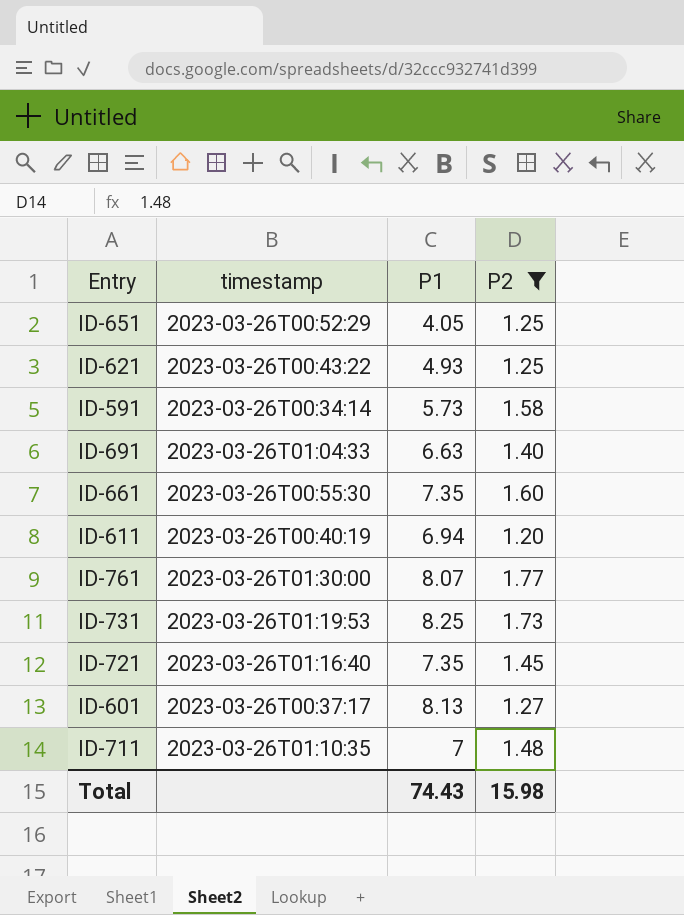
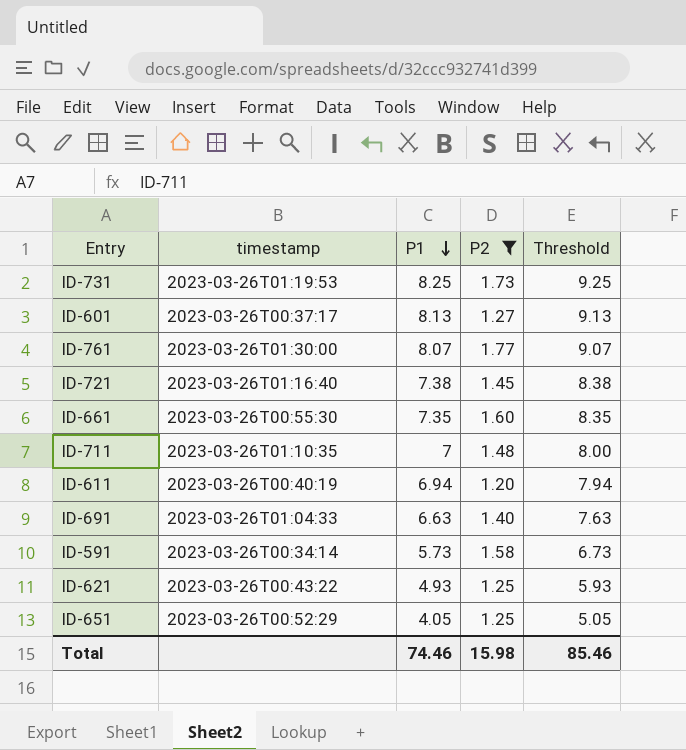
row order: none -> P1 descending
column Threshold | formula: none -> [P1] + 1
ID-721 | P1: 7.35 -> 7.38
Total | P1: 74.43 -> 74.46

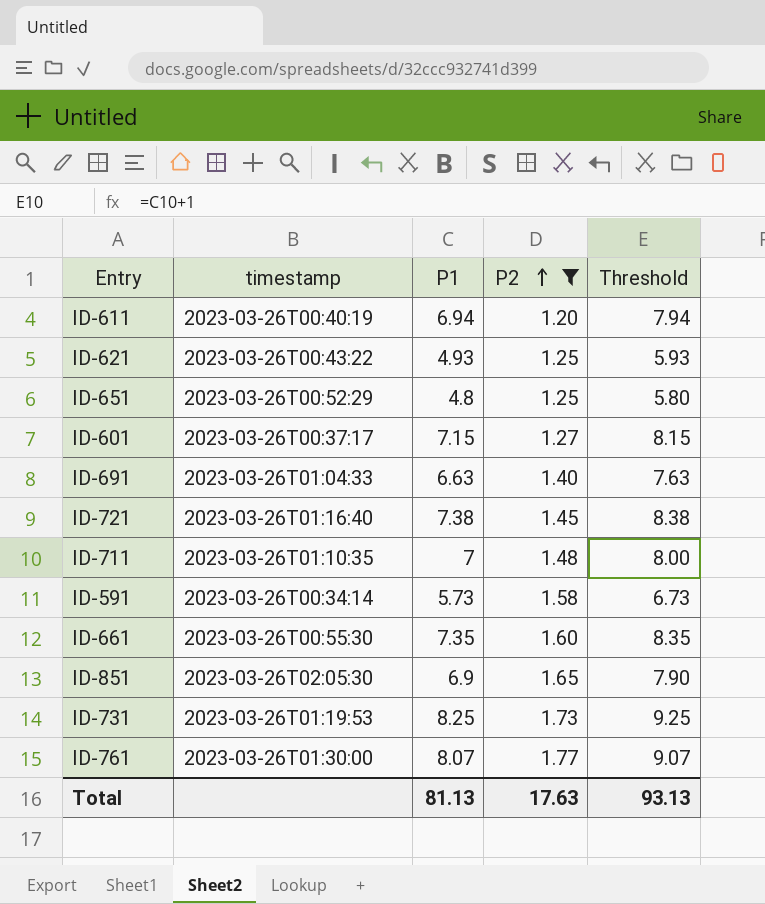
row order: P1 descending -> P2 ascending
ID-651 | P1: 4.05 -> 4.8
ID-651 | Threshold: 5.05 -> 5.80
ID-601 | P1: 8.13 -> 7.15
ID-601 | Threshold: 9.13 -> 8.15
row ID-851: none -> 2023-03-26T02:05:30 | 6.9 | 1.65 | 7.90
Total | P1: 74.46 -> 81.13
Total | P2: 15.98 -> 17.63
Total | Threshold: 85.46 -> 93.13

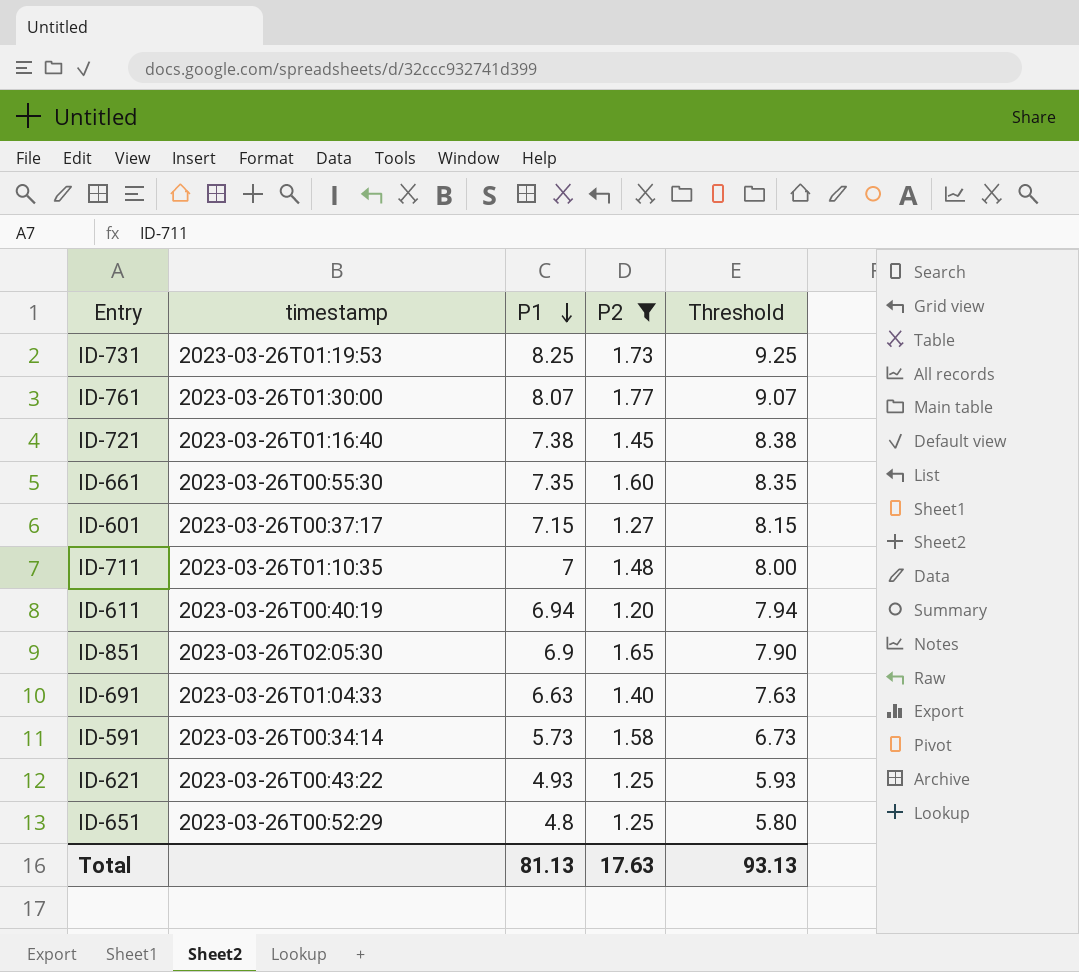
row order: P2 ascending -> P1 descending

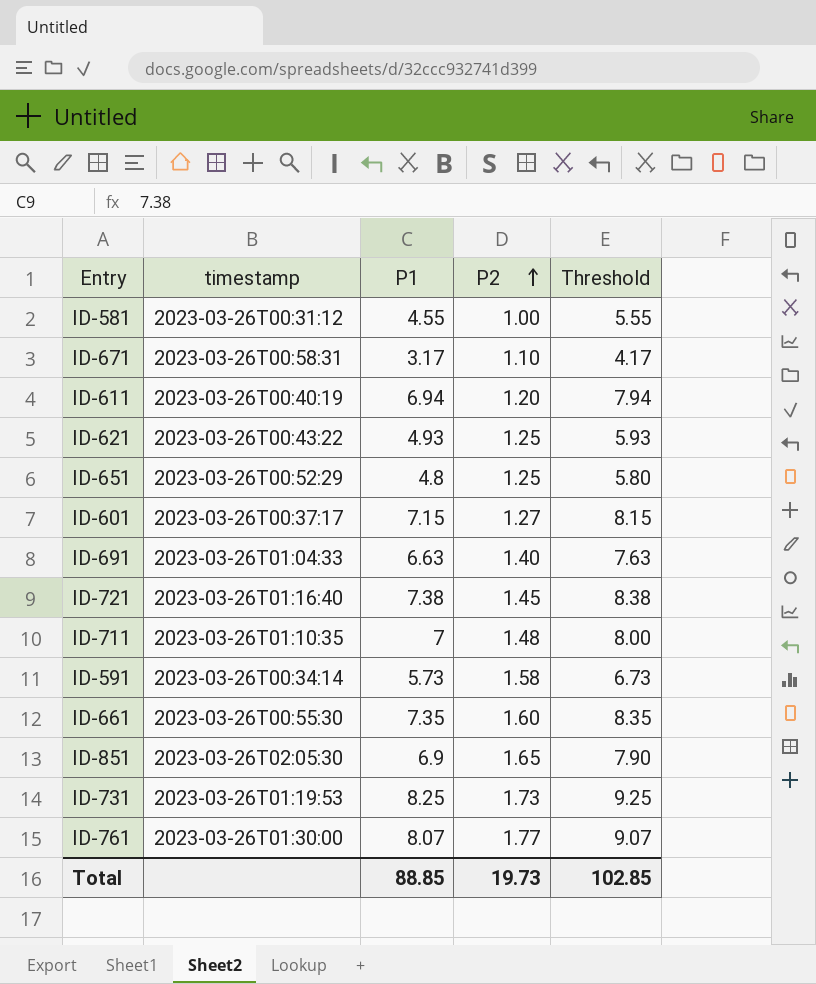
filter: P2 >= 1.20 -> none
row order: P1 descending -> P2 ascending
Total | P1: 81.13 -> 88.85
Total | P2: 17.63 -> 19.73
Total | Threshold: 93.13 -> 102.85

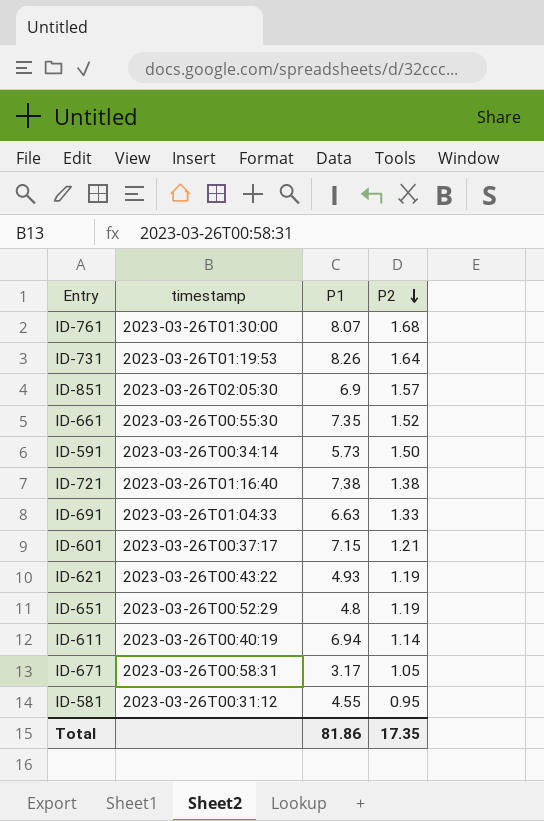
row order: P2 ascending -> P2 descending
column Threshold | formula: [P1] + 1 -> none
row ID-711: 2023-03-26T01:10:35 | 7 | 1.48 | 8.00 -> none
ID-761 | P2: 1.77 -> 1.68
ID-731 | P1: 8.25 -> 8.26
ID-731 | P2: 1.73 -> 1.64
ID-851 | P2: 1.65 -> 1.57
ID-661 | P2: 1.60 -> 1.52
ID-591 | P2: 1.58 -> 1.50
ID-721 | P2: 1.45 -> 1.38
ID-691 | P2: 1.40 -> 1.33
ID-601 | P2: 1.27 -> 1.21
ID-621 | P2: 1.25 -> 1.19
ID-651 | P2: 1.25 -> 1.19
ID-611 | P2: 1.20 -> 1.14
ID-671 | P2: 1.10 -> 1.05
ID-581 | P2: 1.00 -> 0.95
Total | P1: 88.85 -> 81.86
Total | P2: 19.73 -> 17.35

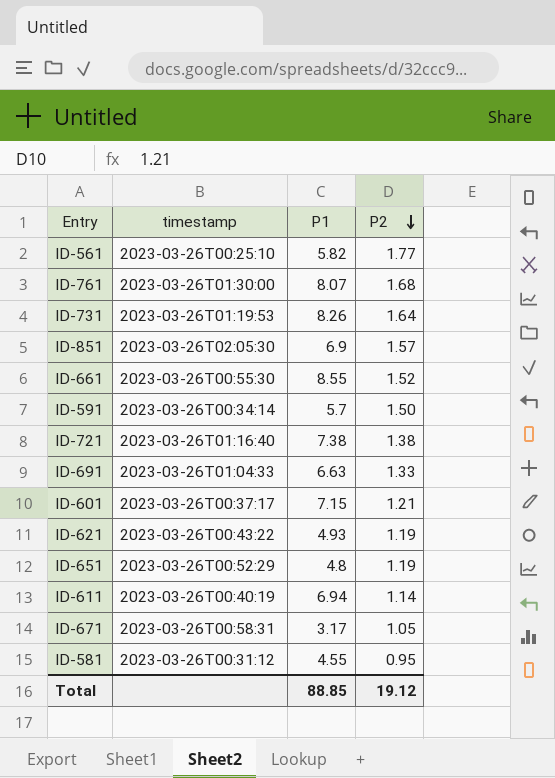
row ID-561: none -> 2023-03-26T00:25:10 | 5.82 | 1.77
ID-661 | P1: 7.35 -> 8.55
ID-591 | P1: 5.73 -> 5.7
Total | P1: 81.86 -> 88.85
Total | P2: 17.35 -> 19.12

